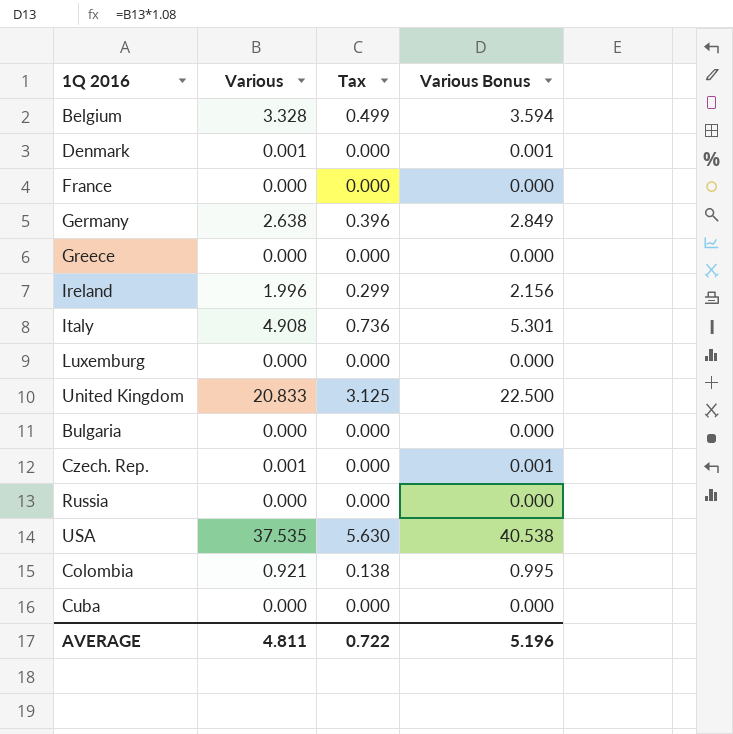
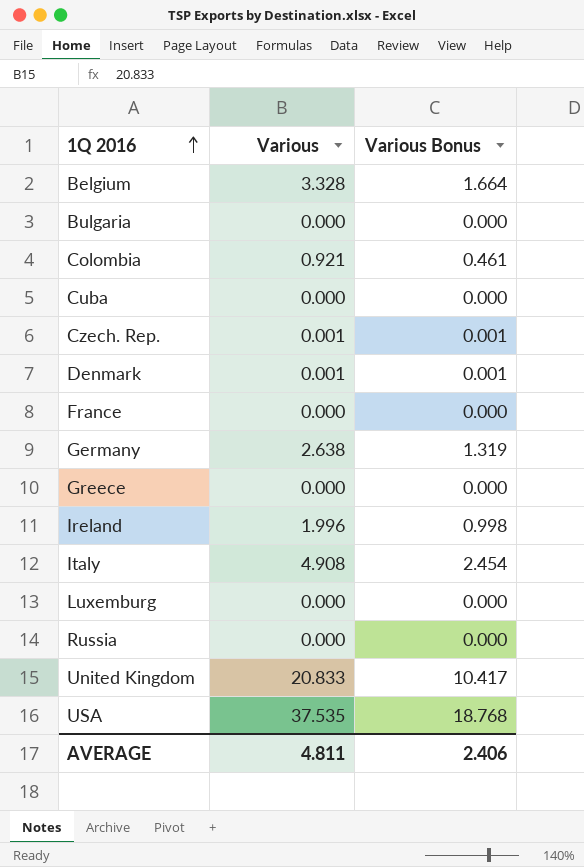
row order: none -> 1Q 2016 ascending
column Tax | formula: [Various] * 0.15 -> none
column Various Bonus | formula: [Various] * 1.08 -> [Various] * 0.5
AVERAGE | Various Bonus: 5.196 -> 2.406

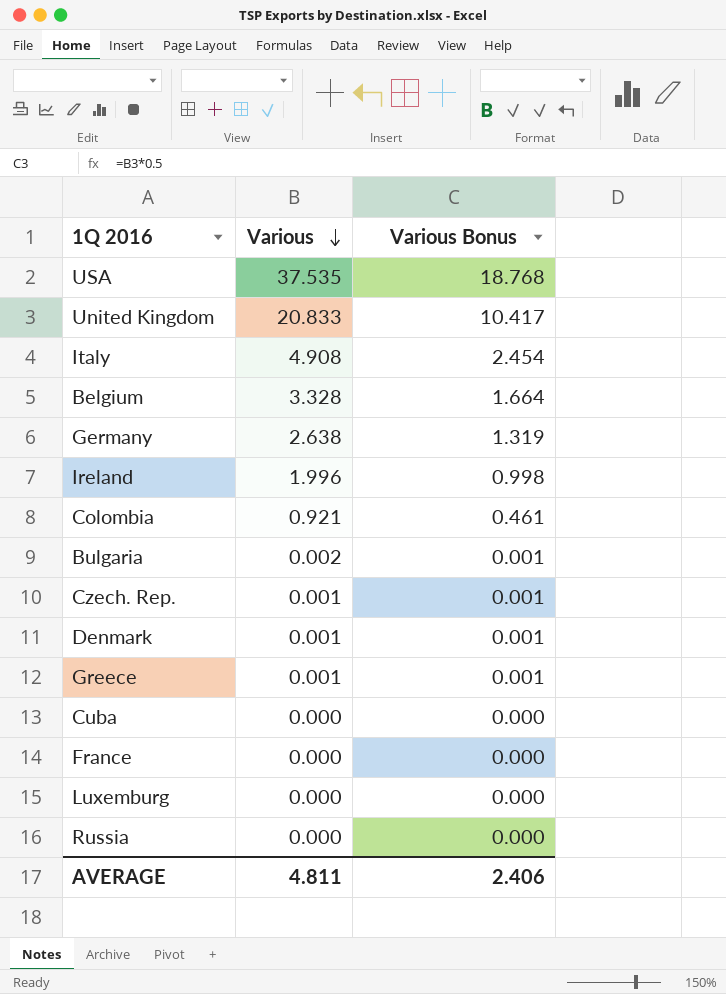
row order: 1Q 2016 ascending -> Various descending
Bulgaria | Various: 0.000 -> 0.002
Bulgaria | Various Bonus: 0.000 -> 0.001
Greece | Various: 0.000 -> 0.001
Greece | Various Bonus: 0.000 -> 0.001

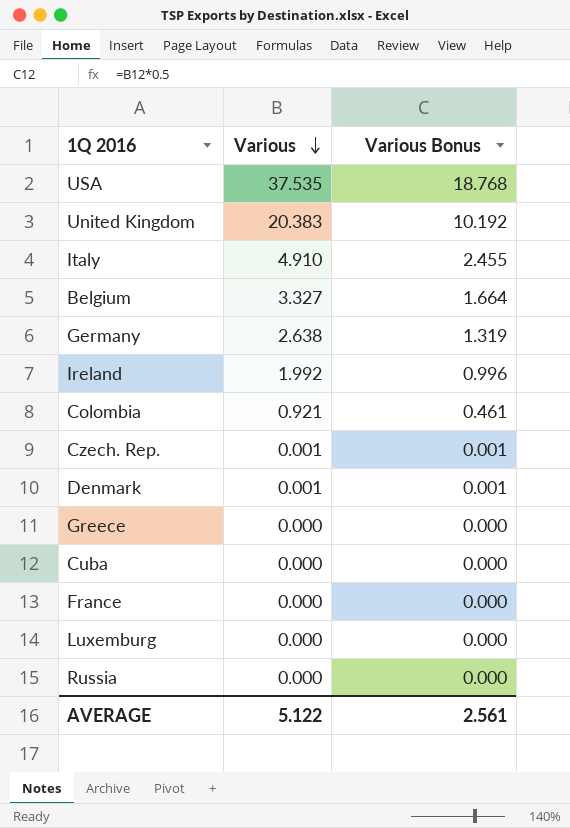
row Bulgaria: 0.002 | 0.001 -> none
United Kingdom | Various: 20.833 -> 20.383
United Kingdom | Various Bonus: 10.417 -> 10.192
Italy | Various: 4.908 -> 4.910
Italy | Various Bonus: 2.454 -> 2.455
Belgium | Various: 3.328 -> 3.327
Ireland | Various: 1.996 -> 1.992
Ireland | Various Bonus: 0.998 -> 0.996
Greece | Various: 0.001 -> 0.000
Greece | Various Bonus: 0.001 -> 0.000
AVERAGE | Various: 4.811 -> 5.122
AVERAGE | Various Bonus: 2.406 -> 2.561

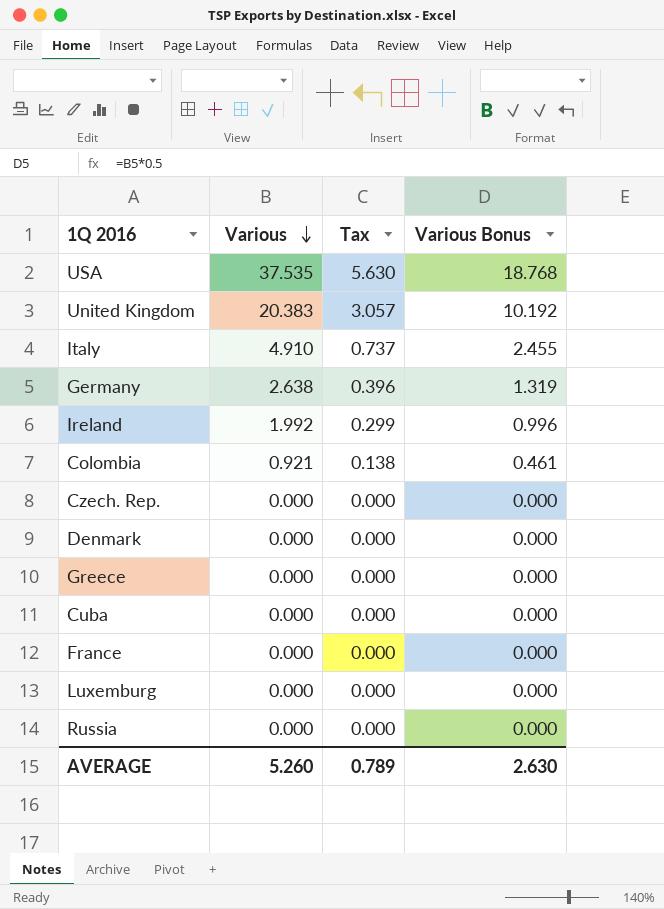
column Tax | formula: none -> [Various] * 0.15
row Belgium: 3.327 | 1.664 -> none
Czech. Rep. | Various: 0.001 -> 0.000
Czech. Rep. | Various Bonus: 0.001 -> 0.000
Denmark | Various: 0.001 -> 0.000
Denmark | Various Bonus: 0.001 -> 0.000
AVERAGE | Various: 5.122 -> 5.260
AVERAGE | Various Bonus: 2.561 -> 2.630

